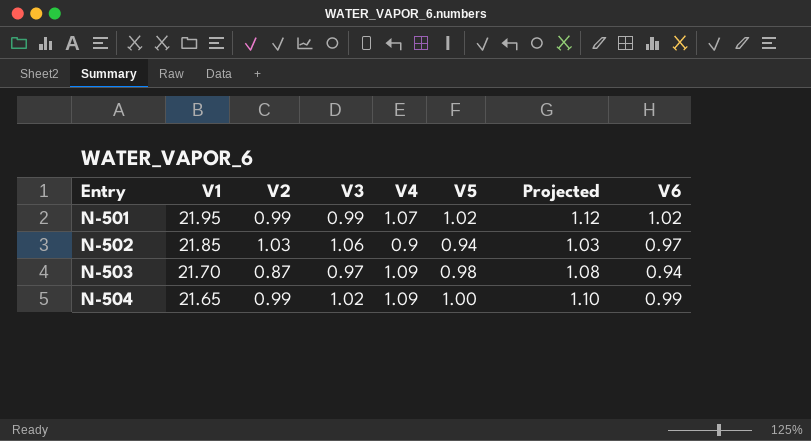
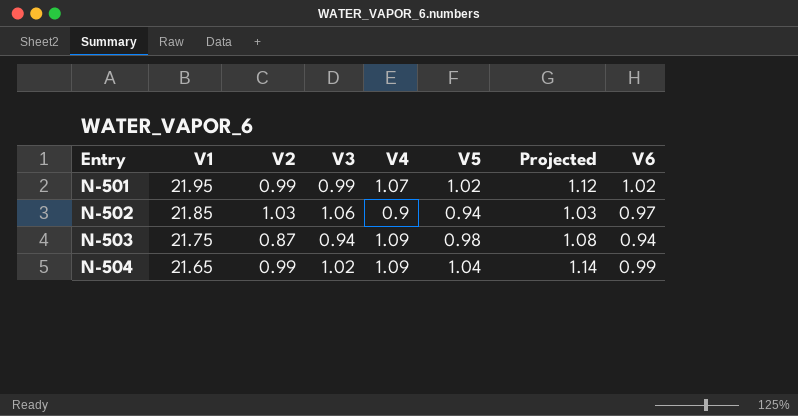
N-503 | V1: 21.70 -> 21.75
N-503 | V3: 0.97 -> 0.94
N-504 | V5: 1.00 -> 1.04
N-504 | Projected: 1.10 -> 1.14

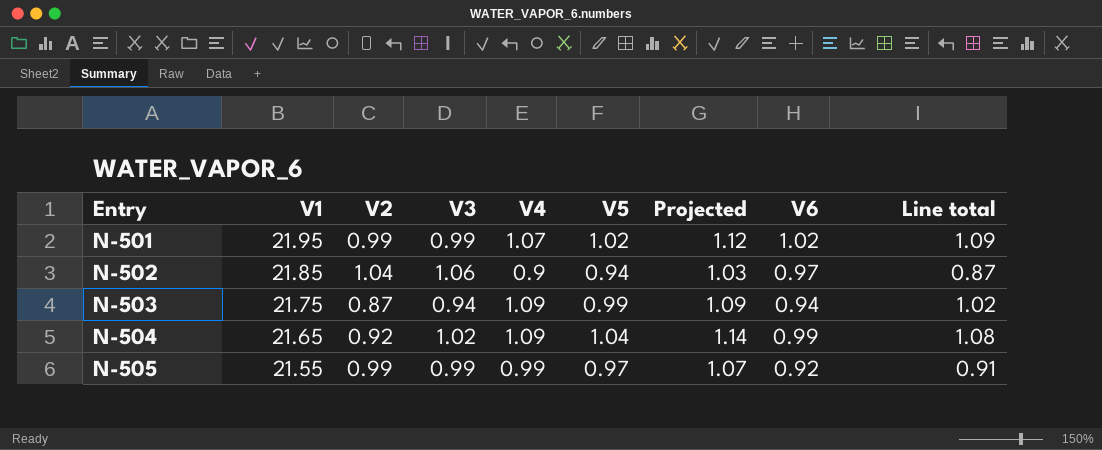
column Line total | formula: none -> [V4] * [V6]
N-502 | V2: 1.03 -> 1.04
N-503 | V5: 0.98 -> 0.99
N-503 | Projected: 1.08 -> 1.09
N-504 | V2: 0.99 -> 0.92
row N-505: none -> 21.55 | 0.99 | 0.99 | 0.99 | 0.97 | 1.07 | 0.92 | 0.91

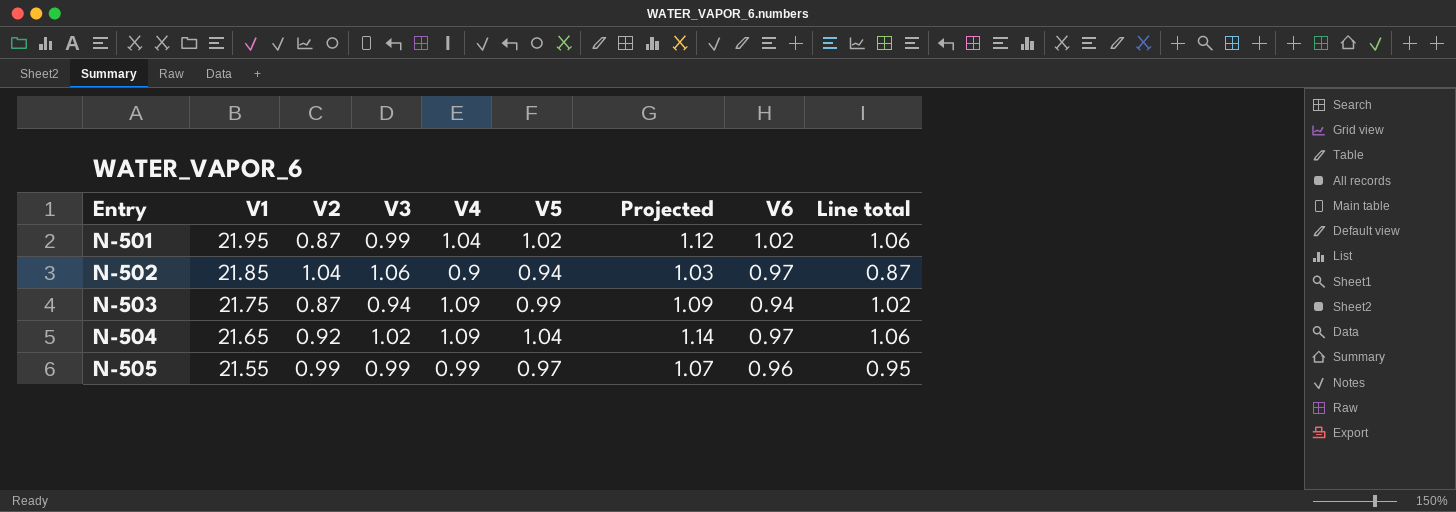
N-501 | V2: 0.99 -> 0.87
N-501 | V4: 1.07 -> 1.04
N-501 | Line total: 1.09 -> 1.06
N-504 | V6: 0.99 -> 0.97
N-504 | Line total: 1.08 -> 1.06
N-505 | V6: 0.92 -> 0.96
N-505 | Line total: 0.91 -> 0.95

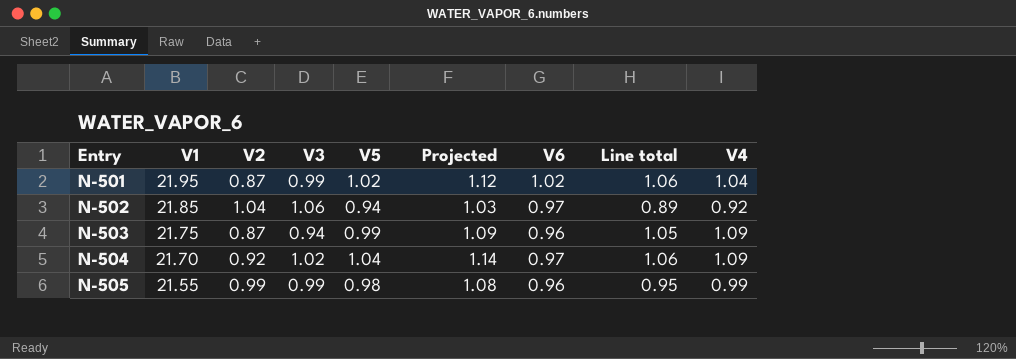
column V4 | position: 5 -> 9
N-502 | Line total: 0.87 -> 0.89
N-502 | V4: 0.9 -> 0.92
N-503 | V6: 0.94 -> 0.96
N-503 | Line total: 1.02 -> 1.05
N-504 | V1: 21.65 -> 21.70
N-505 | V5: 0.97 -> 0.98
N-505 | Projected: 1.07 -> 1.08

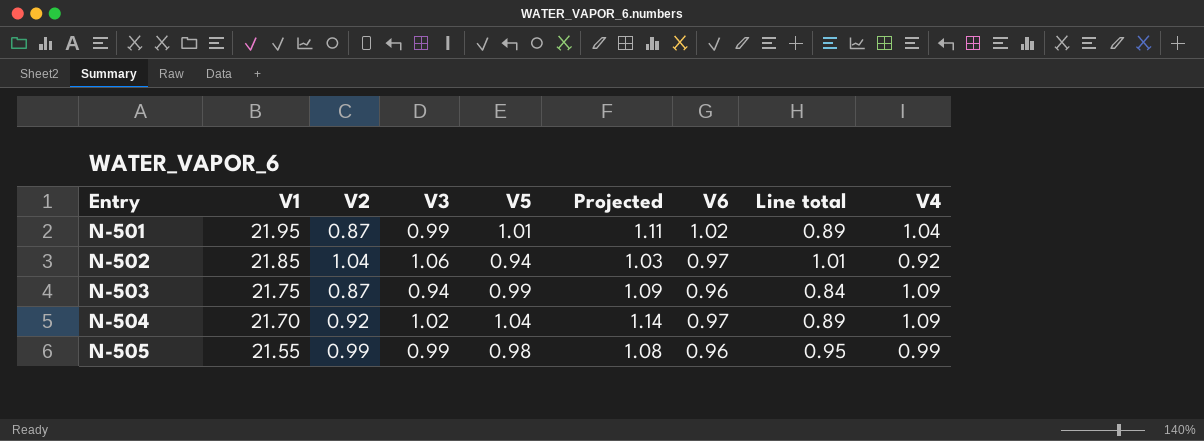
column Line total | formula: [V6] * [V4] -> [V2] * [V6]
N-501 | V5: 1.02 -> 1.01
N-501 | Projected: 1.12 -> 1.11

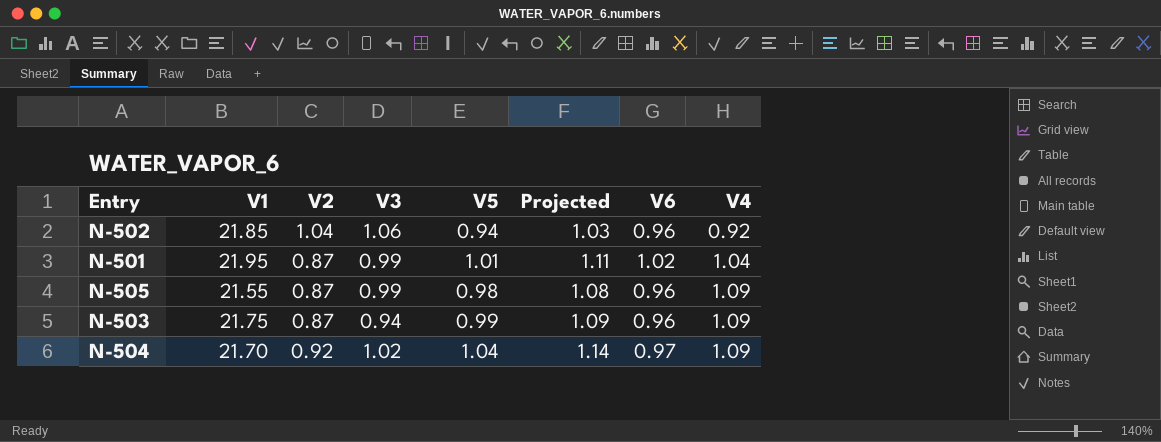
row order: Entry ascending -> V4 ascending
column Line total | formula: [V2] * [V6] -> none
N-502 | V6: 0.97 -> 0.96
N-505 | V2: 0.99 -> 0.87
N-505 | V4: 0.99 -> 1.09

